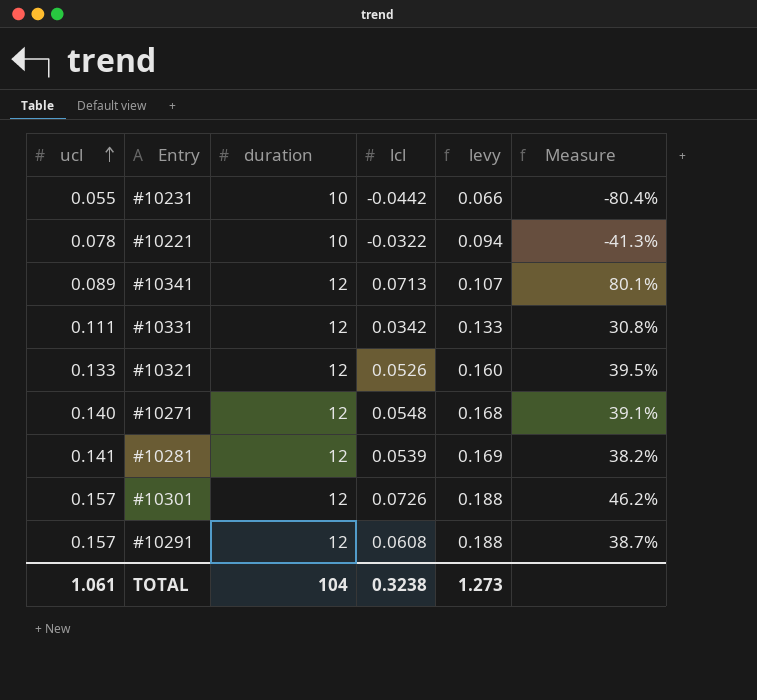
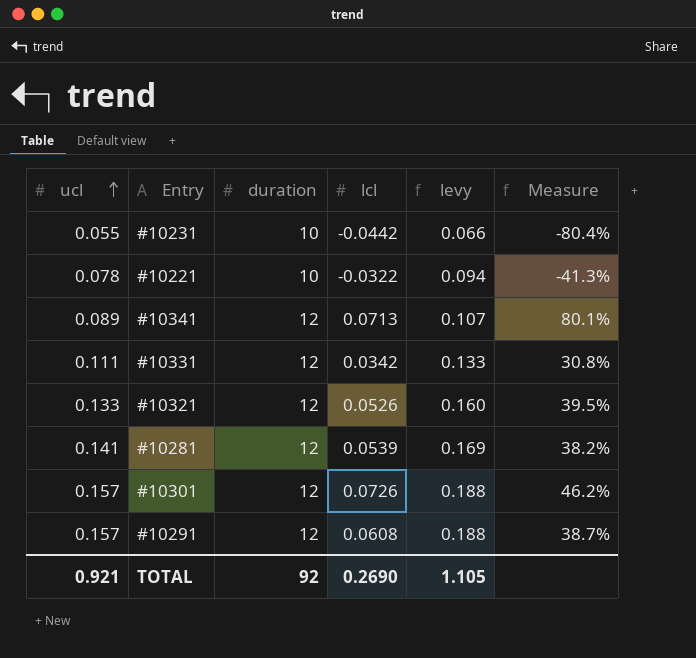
row #10271: 0.140 | 12 | 0.0548 | 0.168 | 39.1% -> none
TOTAL | ucl: 1.061 -> 0.921
TOTAL | duration: 104 -> 92
TOTAL | lcl: 0.3238 -> 0.2690
TOTAL | levy: 1.273 -> 1.105

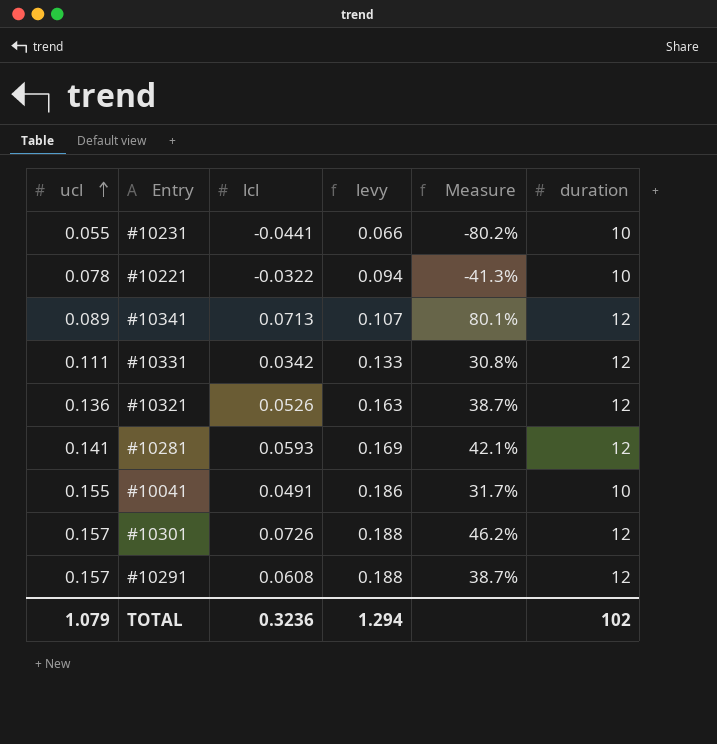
column duration | position: 3 -> 6
#10231 | lcl: -0.0442 -> -0.0441
#10231 | Measure: -80.4% -> -80.2%
#10321 | ucl: 0.133 -> 0.136
#10321 | levy: 0.160 -> 0.163
#10321 | Measure: 39.5% -> 38.7%
#10281 | lcl: 0.0539 -> 0.0593
#10281 | Measure: 38.2% -> 42.1%
row #10041: none -> 0.155 | 0.0491 | 0.186 | 31.7% | 10
TOTAL | ucl: 0.921 -> 1.079
TOTAL | lcl: 0.2690 -> 0.3236
TOTAL | levy: 1.105 -> 1.294
TOTAL | duration: 92 -> 102

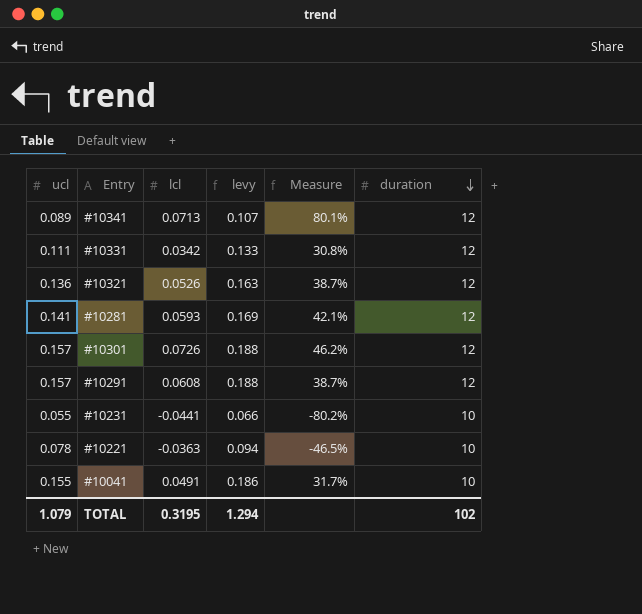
row order: ucl ascending -> duration descending
#10221 | lcl: -0.0322 -> -0.0363
#10221 | Measure: -41.3% -> -46.5%
TOTAL | lcl: 0.3236 -> 0.3195

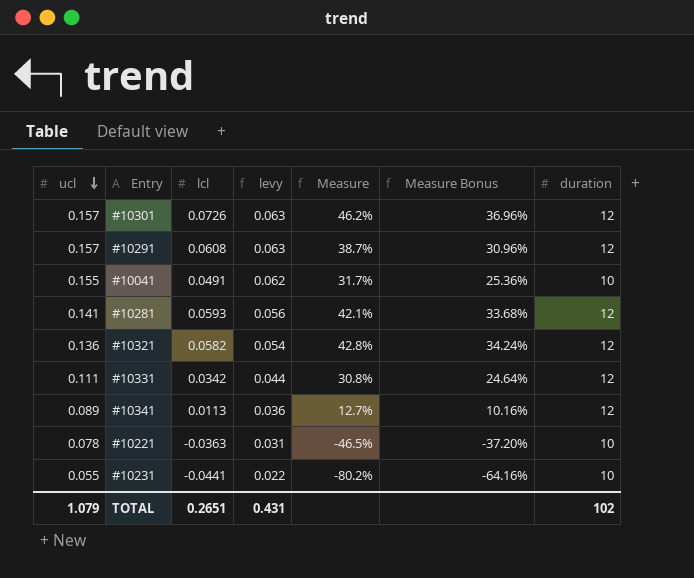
row order: duration descending -> ucl descending
column levy | formula: [ucl] * 1.2 -> [ucl] * 0.4
column Measure Bonus | formula: none -> [Measure] * 0.8
#10321 | lcl: 0.0526 -> 0.0582
#10321 | Measure: 38.7% -> 42.8%
#10341 | lcl: 0.0713 -> 0.0113
#10341 | Measure: 80.1% -> 12.7%
TOTAL | lcl: 0.3195 -> 0.2651
TOTAL | levy: 1.294 -> 0.431

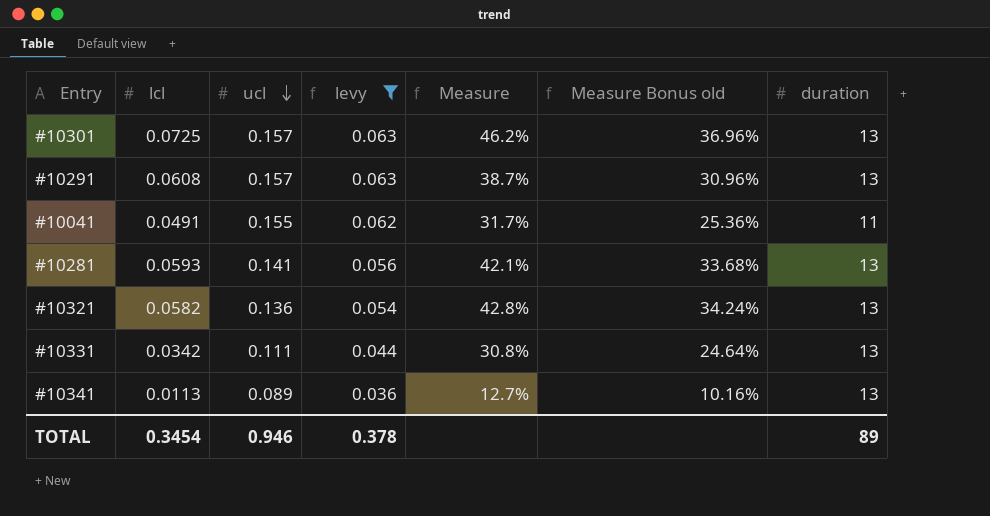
filter: none -> levy >= 0.036
column ucl | position: 1 -> 3
column name: Measure Bonus -> Measure Bonus old
#10301 | lcl: 0.0726 -> 0.0725
#10301 | duration: 12 -> 13
#10291 | duration: 12 -> 13
#10041 | duration: 10 -> 11
#10281 | duration: 12 -> 13
#10321 | duration: 12 -> 13
#10331 | duration: 12 -> 13
#10341 | duration: 12 -> 13
TOTAL | lcl: 0.2651 -> 0.3454
TOTAL | ucl: 1.079 -> 0.946
TOTAL | levy: 0.431 -> 0.378
TOTAL | duration: 102 -> 89

